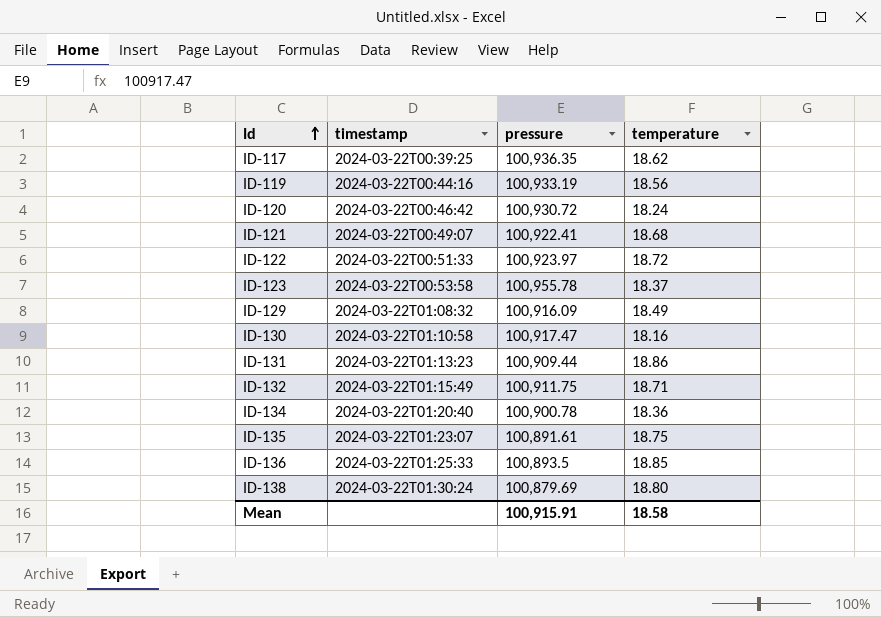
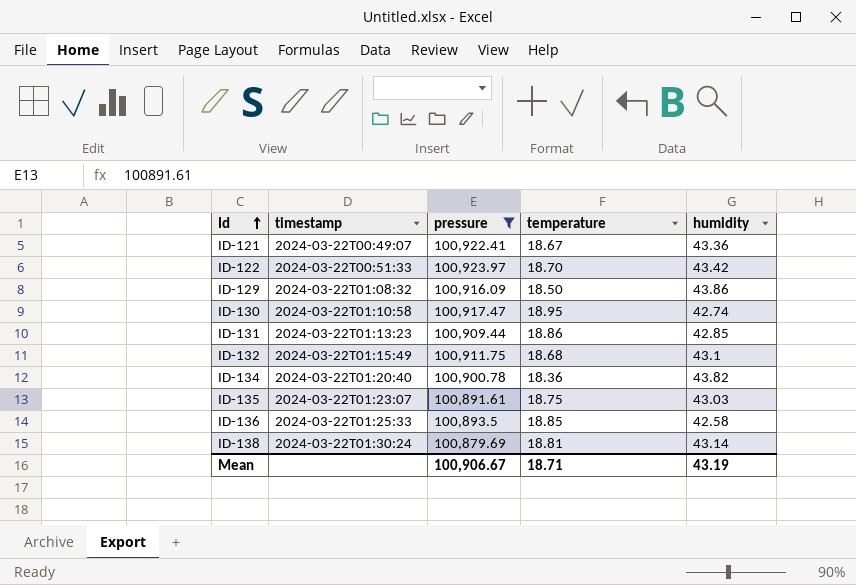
filter: none -> pressure <= 100,923.97
column humidity | position: none -> 5
ID-121 | temperature: 18.68 -> 18.67
ID-122 | temperature: 18.72 -> 18.70
ID-129 | temperature: 18.49 -> 18.50
ID-130 | temperature: 18.16 -> 18.95
ID-132 | temperature: 18.71 -> 18.68
ID-138 | temperature: 18.80 -> 18.81
Mean | pressure: 100,915.91 -> 100,906.67
Mean | temperature: 18.58 -> 18.71

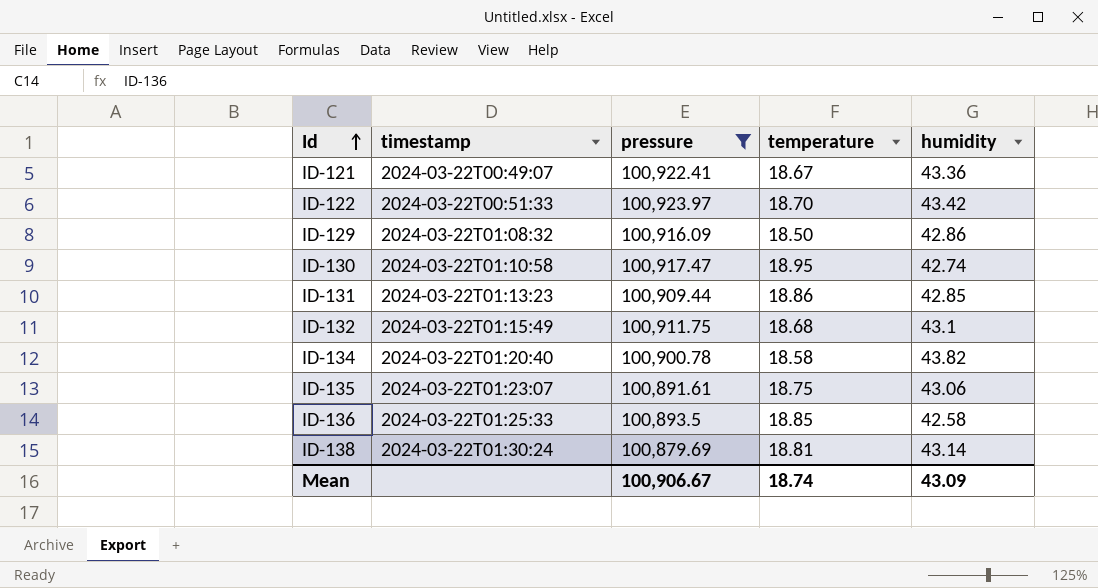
ID-129 | humidity: 43.86 -> 42.86
ID-134 | temperature: 18.36 -> 18.58
ID-135 | humidity: 43.03 -> 43.06
Mean | temperature: 18.71 -> 18.74
Mean | humidity: 43.19 -> 43.09

